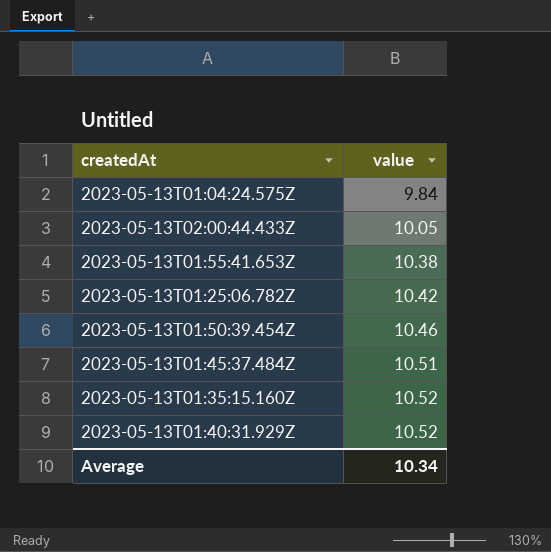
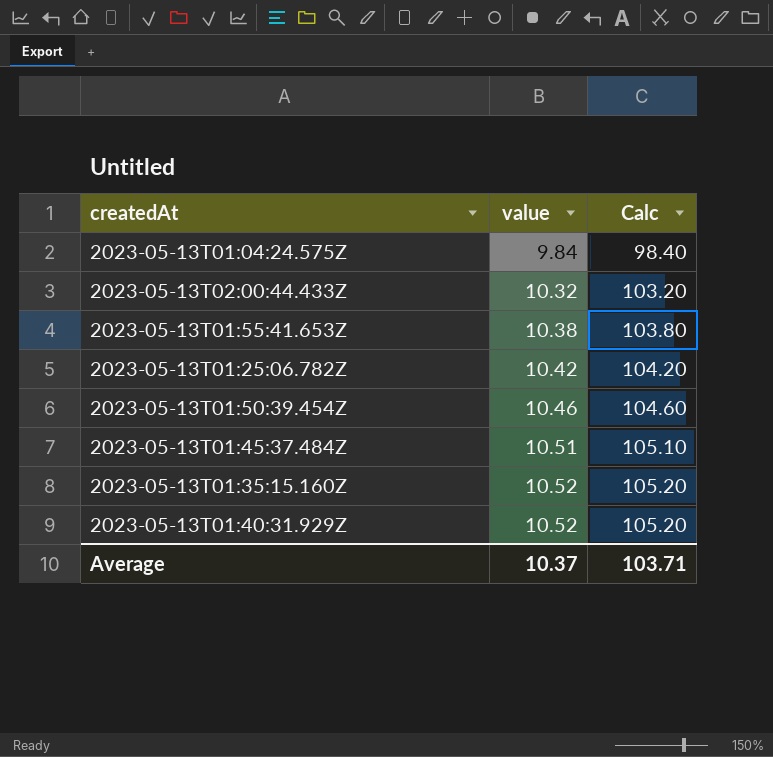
column Calc | formula: none -> [value] * 10
2023-05-13T02:00:44.433Z | value: 10.05 -> 10.32
Average | value: 10.34 -> 10.37

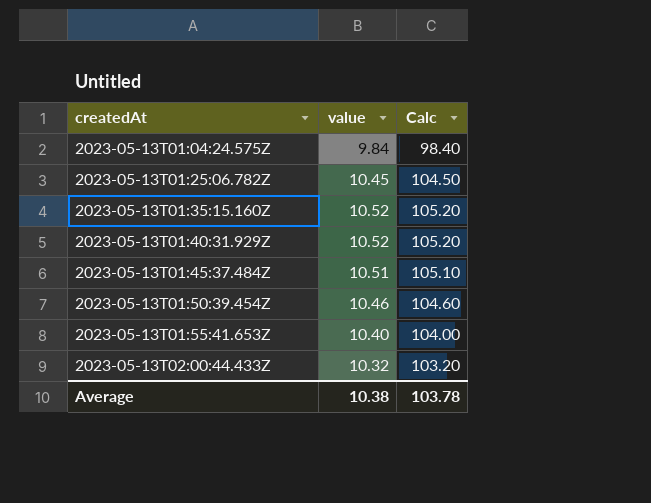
row order: value ascending -> createdAt ascending
2023-05-13T01:25:06.782Z | value: 10.42 -> 10.45
2023-05-13T01:25:06.782Z | Calc: 104.20 -> 104.50
2023-05-13T01:55:41.653Z | value: 10.38 -> 10.40
2023-05-13T01:55:41.653Z | Calc: 103.80 -> 104.00
Average | value: 10.37 -> 10.38
Average | Calc: 103.71 -> 103.78

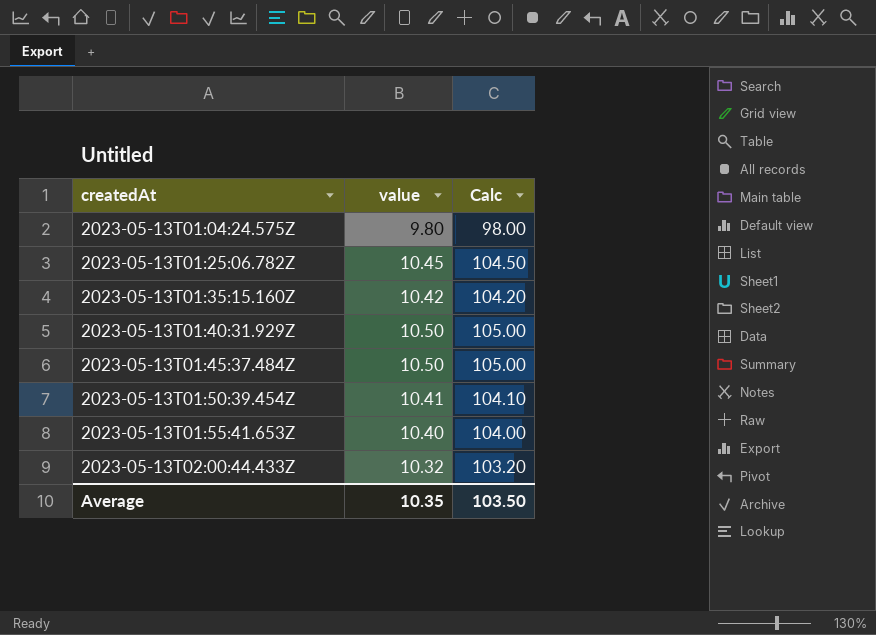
2023-05-13T01:04:24.575Z | value: 9.84 -> 9.80
2023-05-13T01:04:24.575Z | Calc: 98.40 -> 98.00
2023-05-13T01:35:15.160Z | value: 10.52 -> 10.42
2023-05-13T01:35:15.160Z | Calc: 105.20 -> 104.20
2023-05-13T01:40:31.929Z | value: 10.52 -> 10.50
2023-05-13T01:40:31.929Z | Calc: 105.20 -> 105.00
2023-05-13T01:45:37.484Z | value: 10.51 -> 10.50
2023-05-13T01:45:37.484Z | Calc: 105.10 -> 105.00
2023-05-13T01:50:39.454Z | value: 10.46 -> 10.41
2023-05-13T01:50:39.454Z | Calc: 104.60 -> 104.10
Average | value: 10.38 -> 10.35
Average | Calc: 103.78 -> 103.50

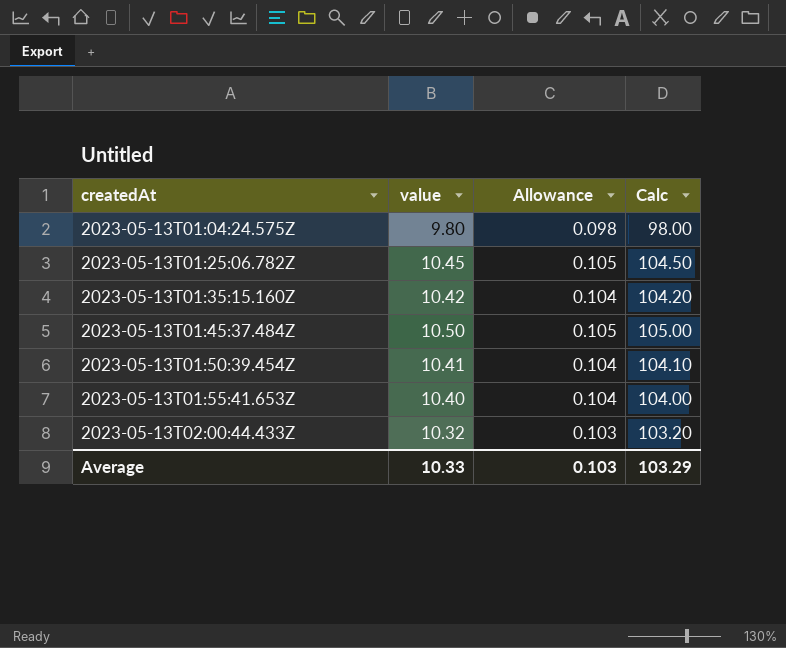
column Allowance | formula: none -> [value] * 0.01
row 2023-05-13T01:40:31.929Z: 10.50 | 105.00 -> none
Average | value: 10.35 -> 10.33
Average | Calc: 103.50 -> 103.29

